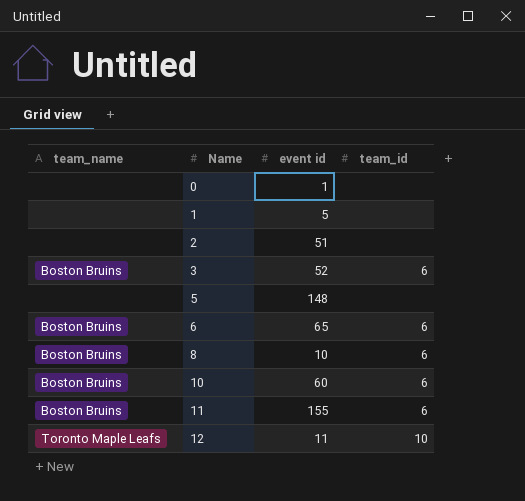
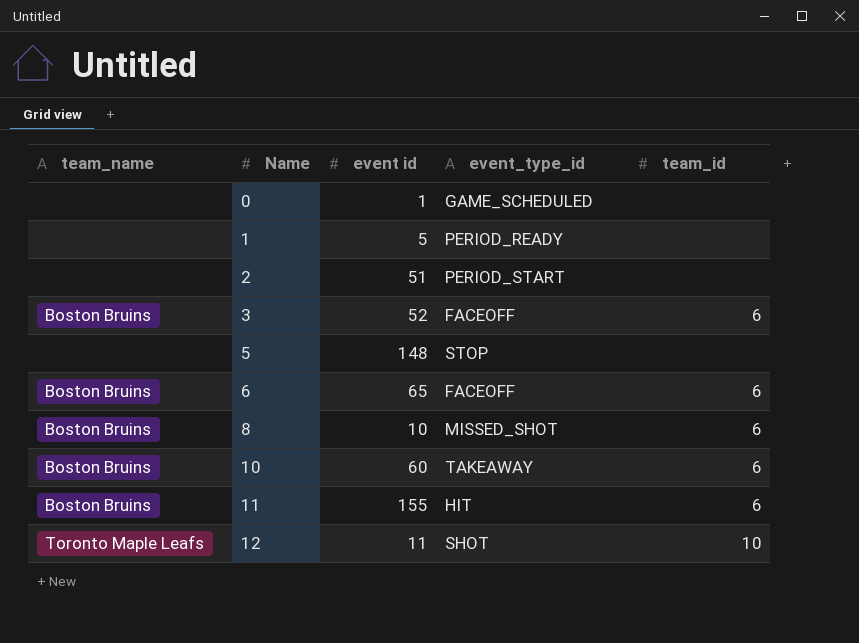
column event_type_id | position: none -> 4

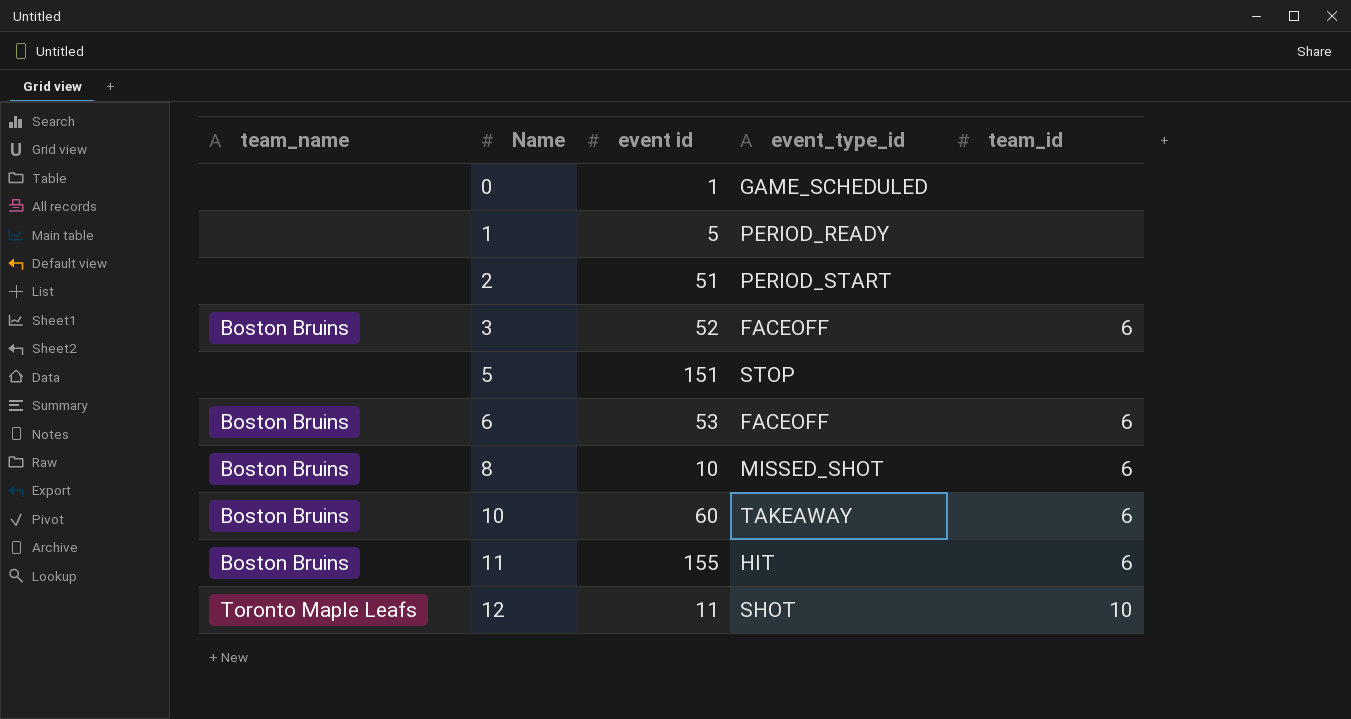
5 | event id: 148 -> 151
6 | event id: 65 -> 53

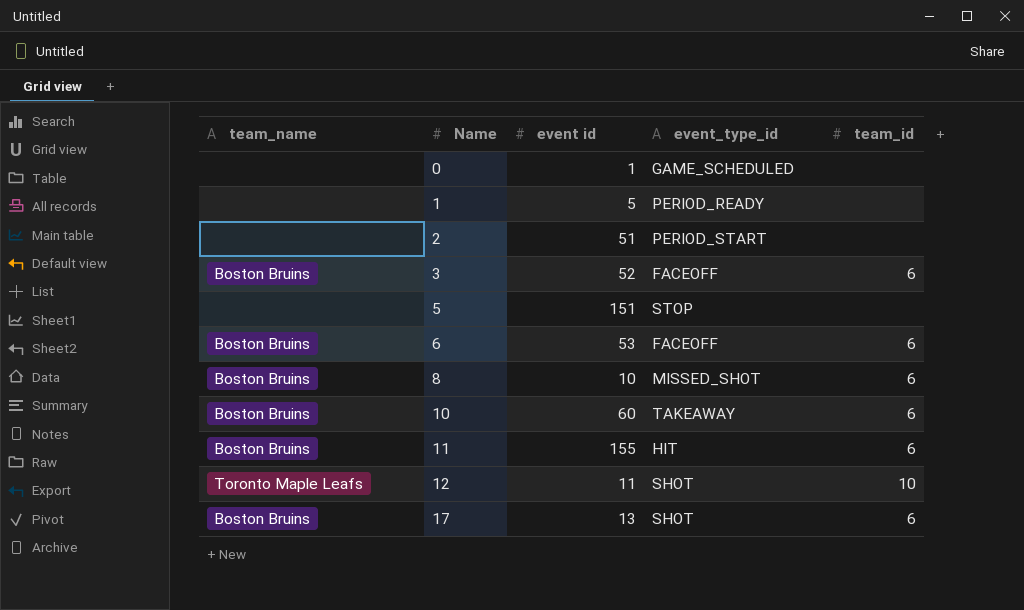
row 17: none -> Boston Bruins | 13 | SHOT | 6

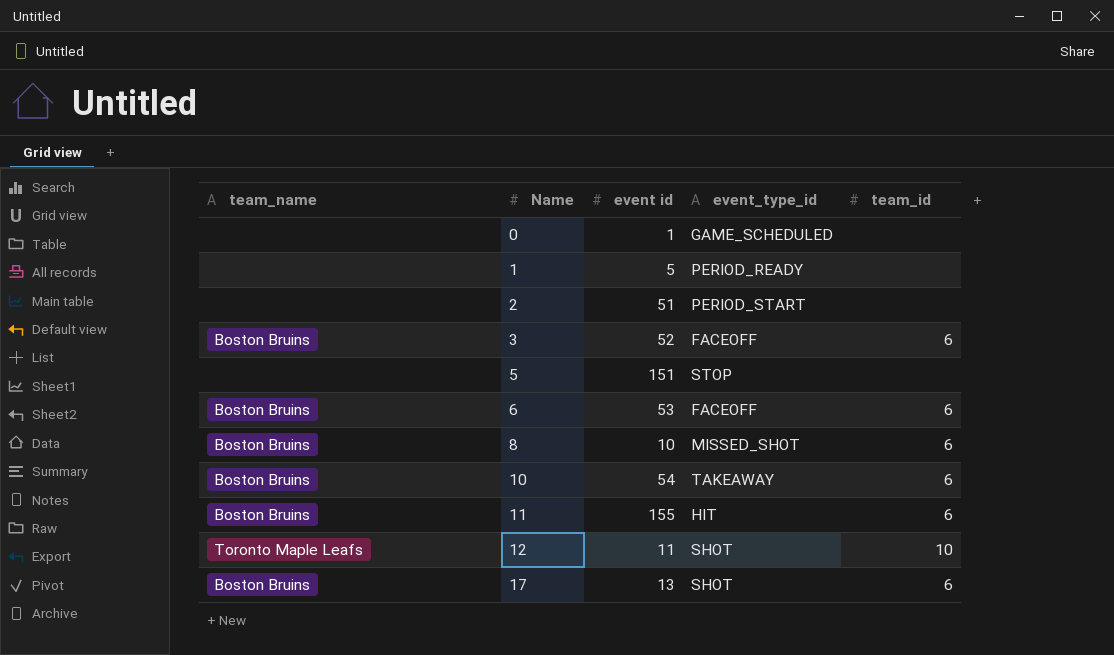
10 | event id: 60 -> 54

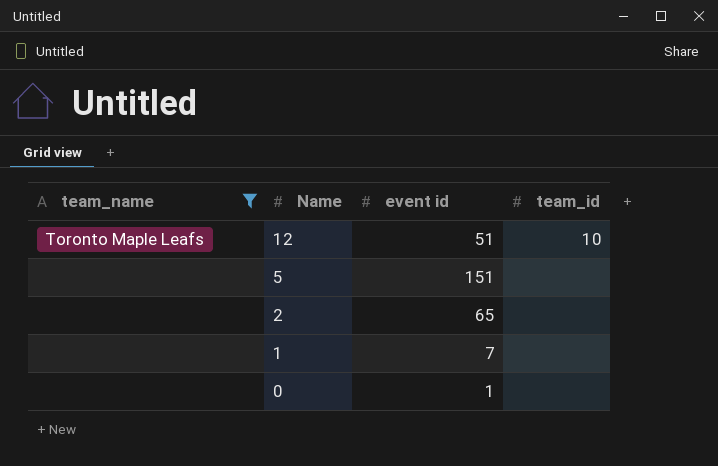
filter: none -> team_name != Boston Bruins
row order: Name ascending -> Name descending
column event_type_id | position: 4 -> none
12 | event id: 11 -> 51
2 | event id: 51 -> 65
1 | event id: 5 -> 7

